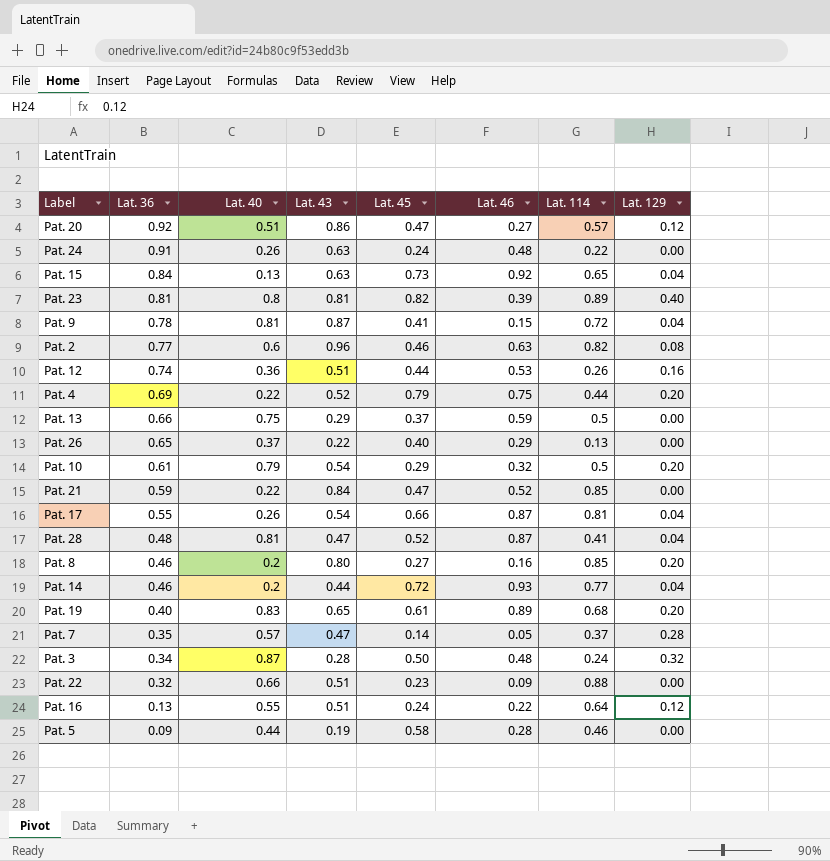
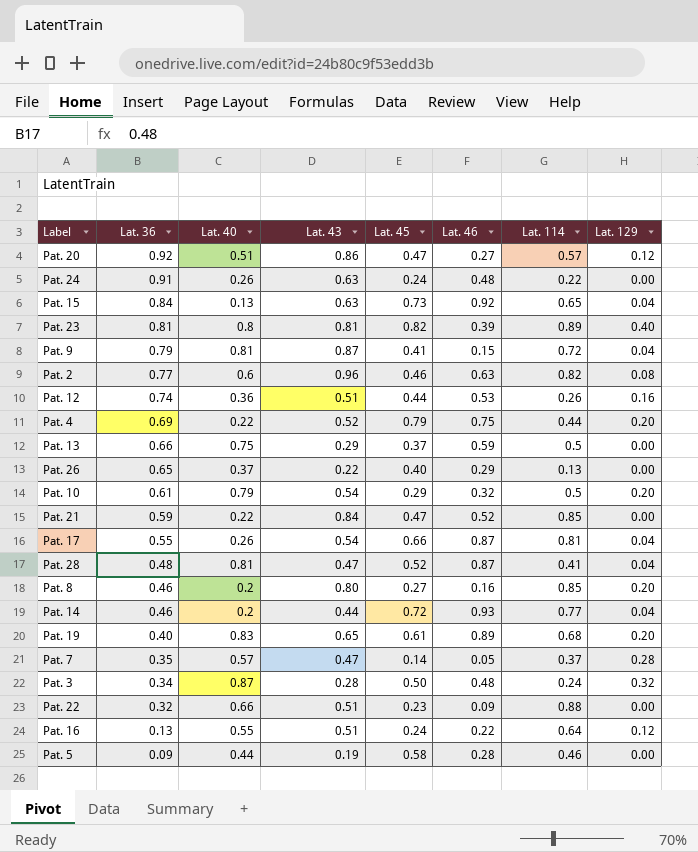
Pat. 9 | Lat. 36: 0.78 -> 0.79

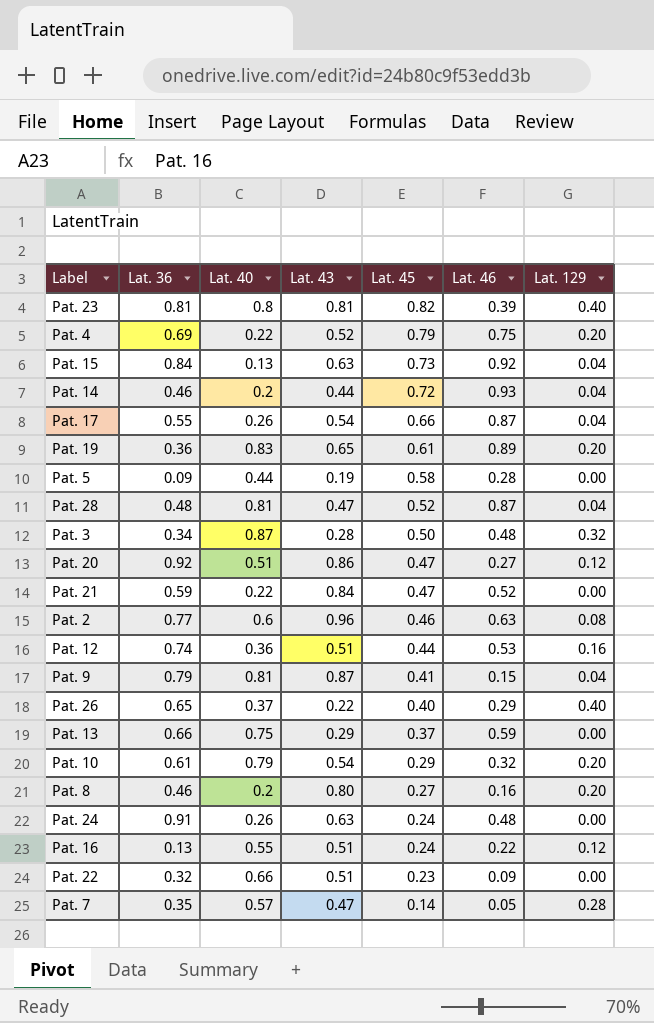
row order: Lat. 36 descending -> Lat. 45 descending
column Lat. 114 | position: 7 -> none
Pat. 19 | Lat. 36: 0.40 -> 0.36
Pat. 26 | Lat. 129: 0.00 -> 0.40

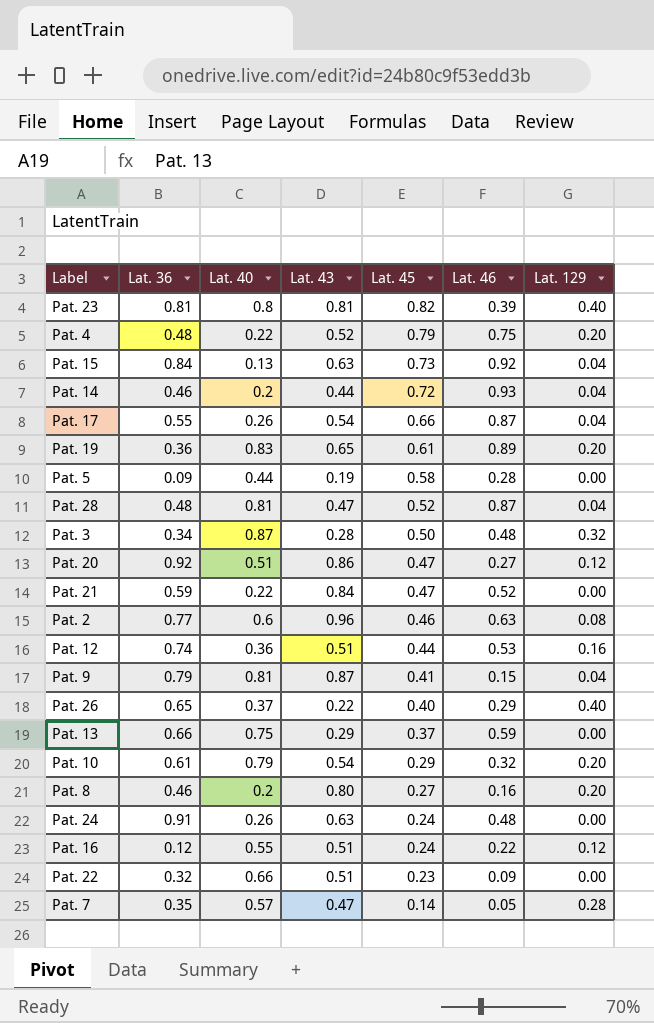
Pat. 4 | Lat. 36: 0.69 -> 0.48
Pat. 16 | Lat. 36: 0.13 -> 0.12

